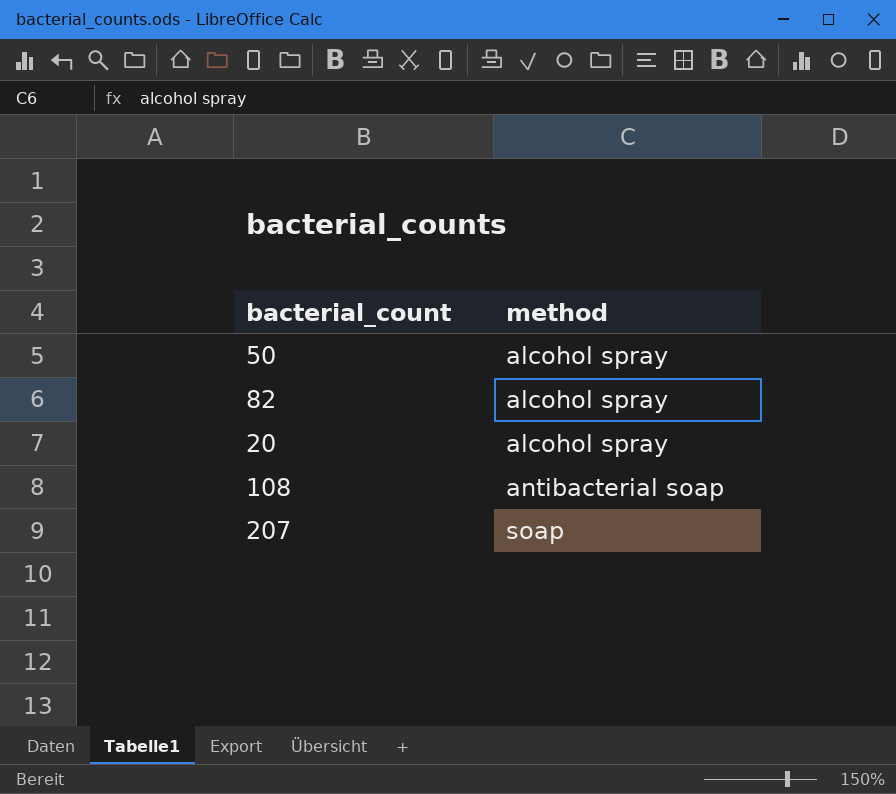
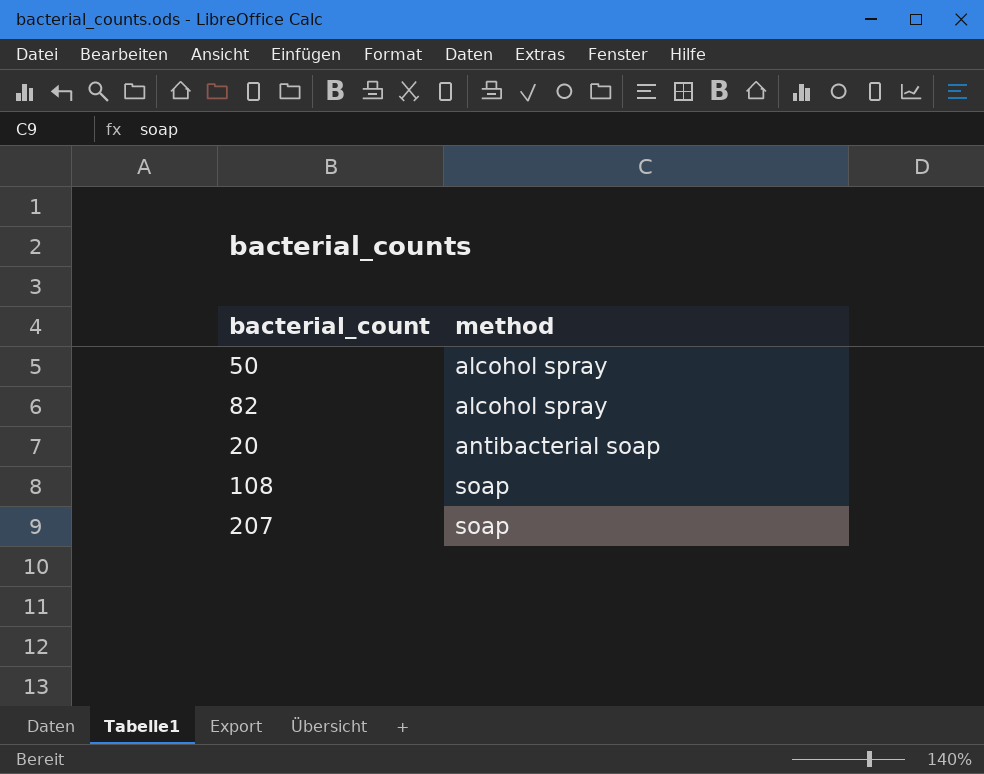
20 | method: alcohol spray -> antibacterial soap
108 | method: antibacterial soap -> soap

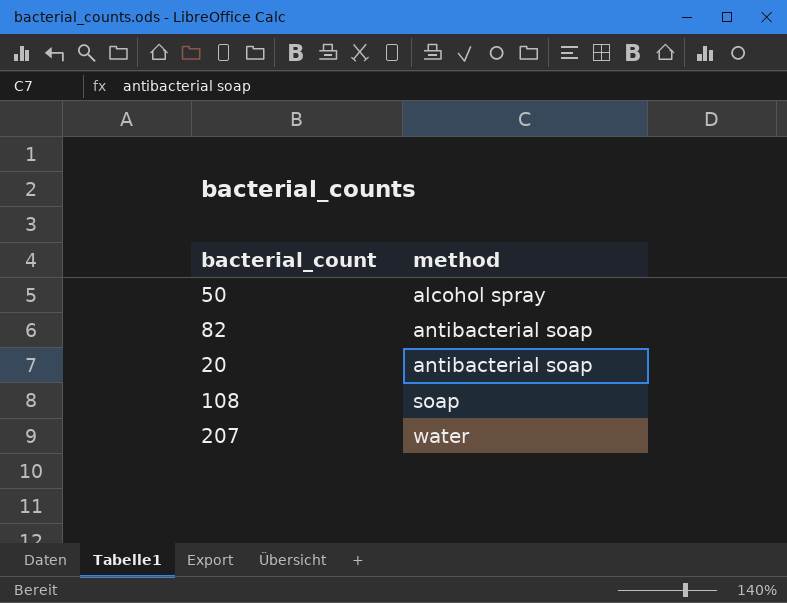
82 | method: alcohol spray -> antibacterial soap
207 | method: soap -> water

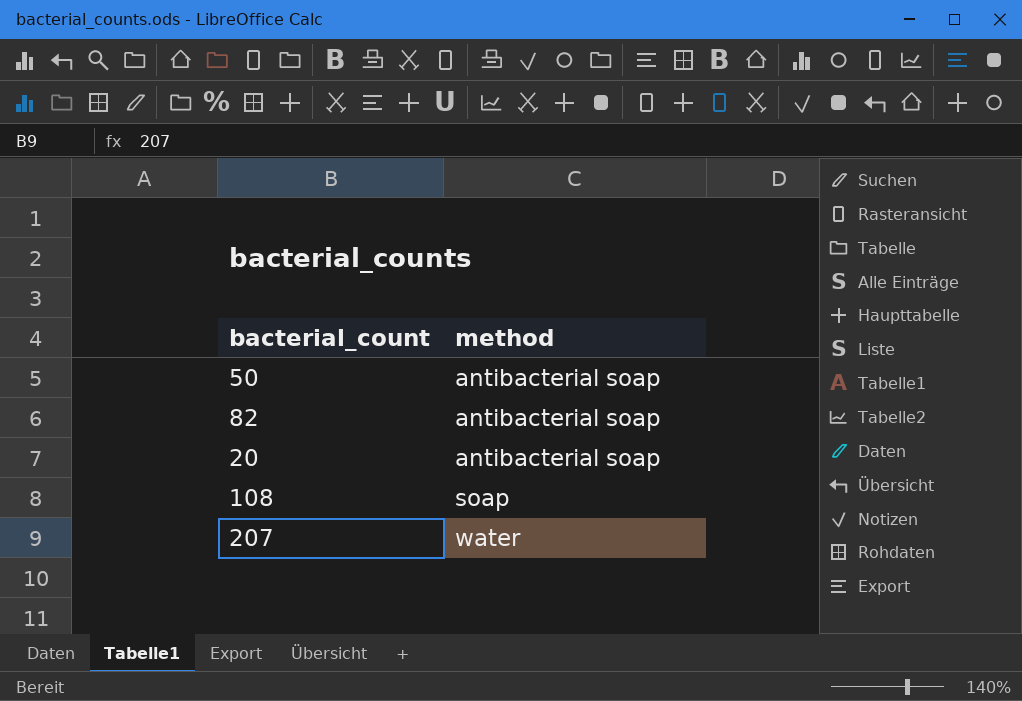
50 | method: alcohol spray -> antibacterial soap

